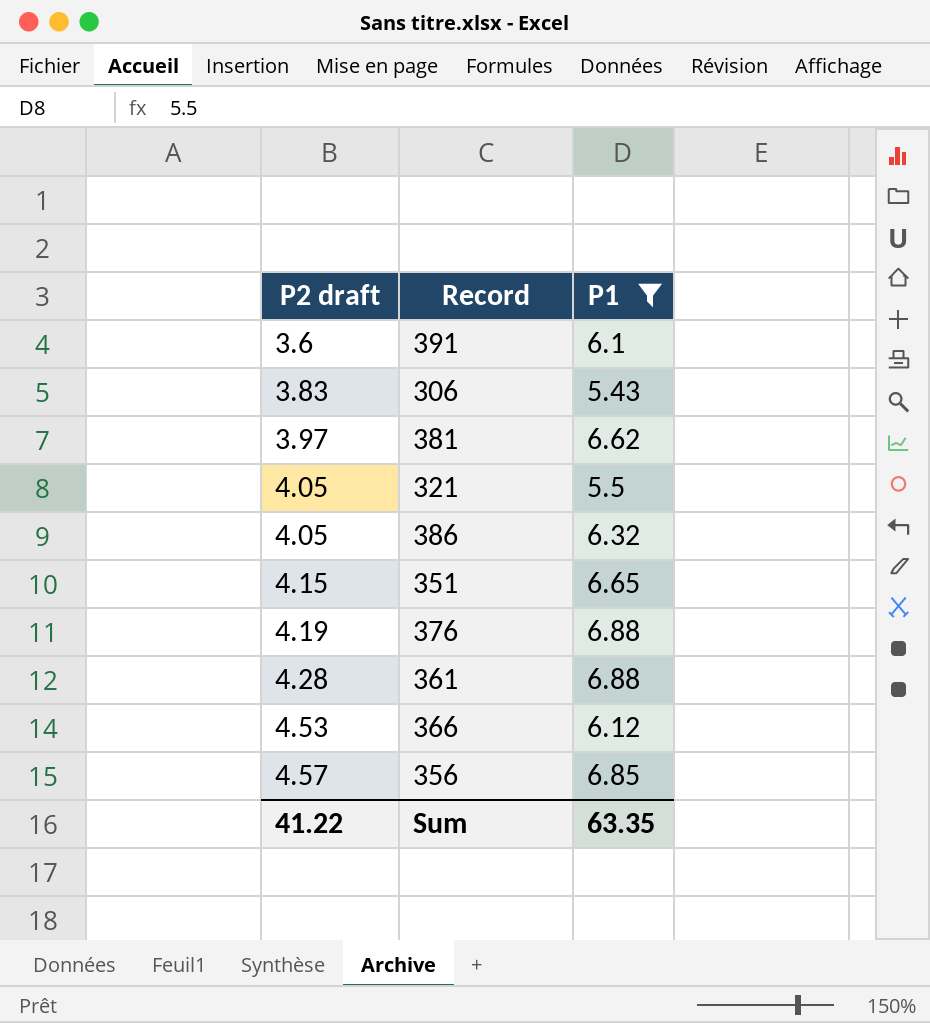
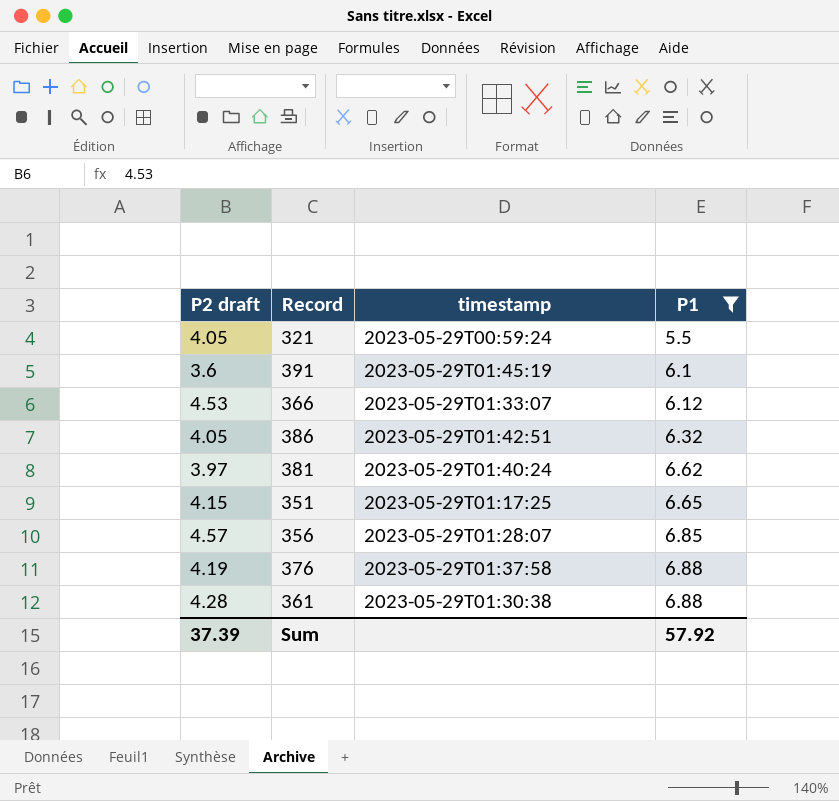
row order: P2 draft ascending -> P1 ascending
column timestamp | position: none -> 3
row 306: 3.83 | 5.43 -> none
Sum | P2 draft: 41.22 -> 37.39
Sum | P1: 63.35 -> 57.92

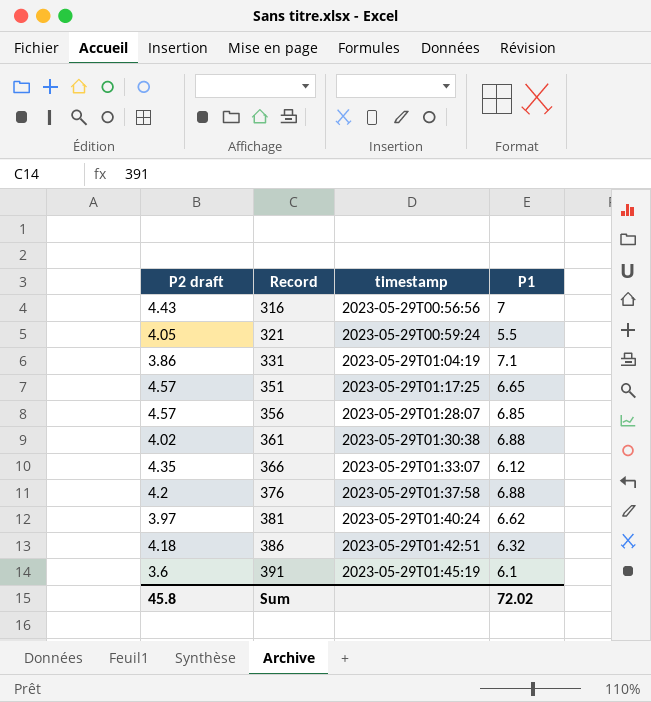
filter: P1 <= 6.88 -> none
row order: P1 ascending -> Record ascending
351 | P2 draft: 4.15 -> 4.57
361 | P2 draft: 4.28 -> 4.02
366 | P2 draft: 4.53 -> 4.35
376 | P2 draft: 4.19 -> 4.2
386 | P2 draft: 4.05 -> 4.18
Sum | P2 draft: 37.39 -> 45.8
Sum | P1: 57.92 -> 72.02

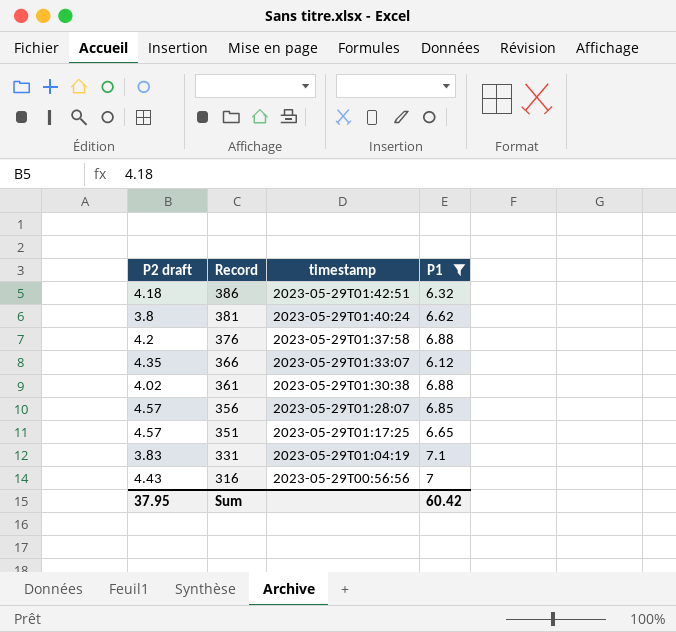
filter: none -> P1 >= 6.12
row order: Record ascending -> Record descending
381 | P2 draft: 3.97 -> 3.8
331 | P2 draft: 3.86 -> 3.83
Sum | P2 draft: 45.8 -> 37.95
Sum | P1: 72.02 -> 60.42

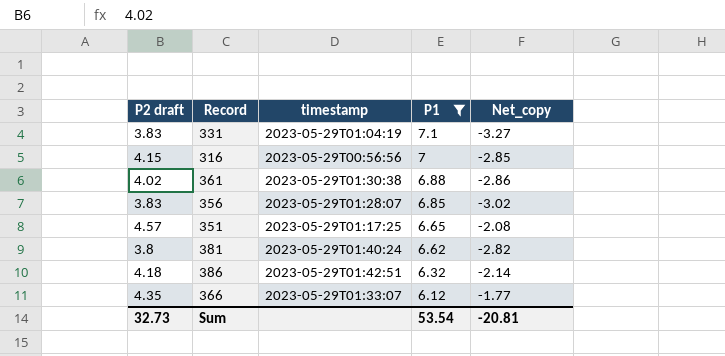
row order: Record descending -> P1 descending
column Net_copy | formula: none -> [P2 draft] - [P1]
row 376: 4.2 | 2023-05-29T01:37:58 | 6.88 -> none
316 | P2 draft: 4.43 -> 4.15
356 | P2 draft: 4.57 -> 3.83
Sum | P2 draft: 37.95 -> 32.73
Sum | P1: 60.42 -> 53.54

